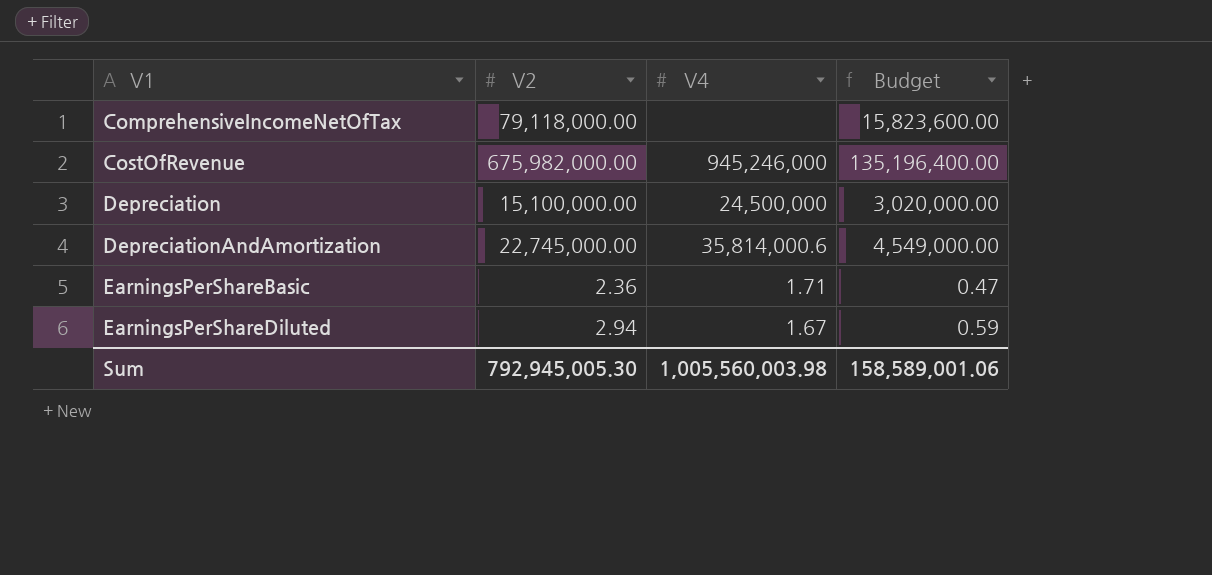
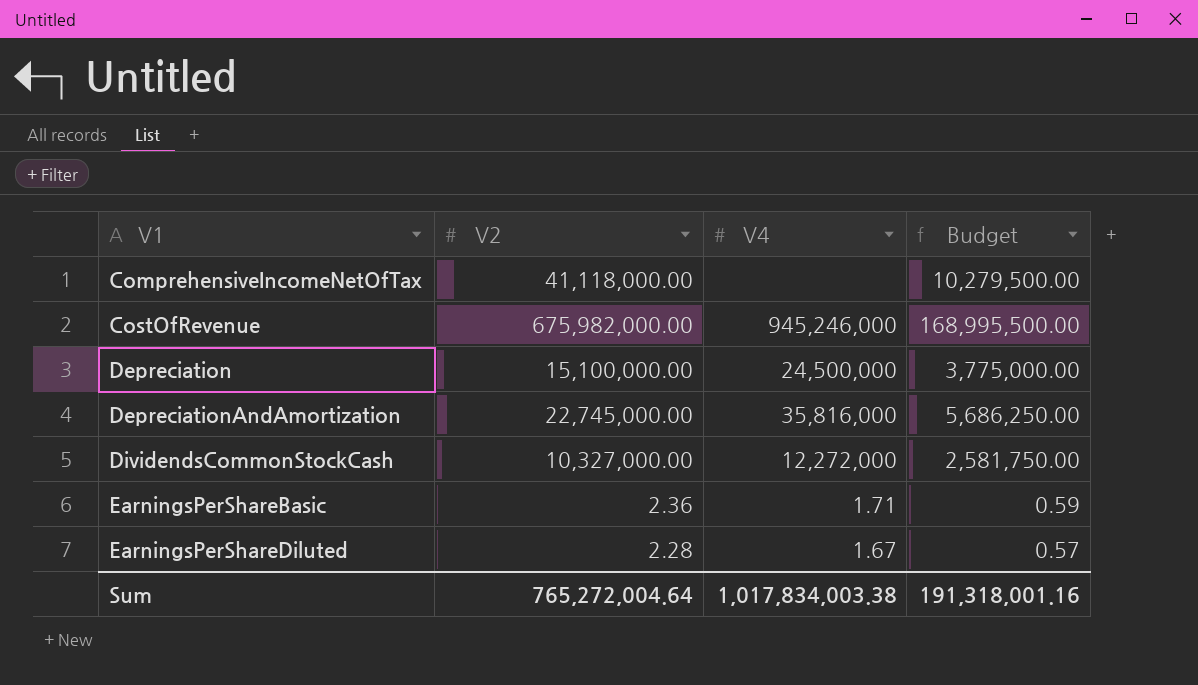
column Budget | formula: [V2] * 0.2 -> [V2] * 0.25
ComprehensiveIncomeNetOfTax | V2: 79,118,000.00 -> 41,118,000.00
DepreciationAndAmortization | V4: 35,814,000.6 -> 35,816,000
row DividendsCommonStockCash: none -> 10,327,000.00 | 12,272,000 | 2,581,750.00
EarningsPerShareDiluted | V2: 2.94 -> 2.28
Sum | V2: 792,945,005.30 -> 765,272,004.64
Sum | V4: 1,005,560,003.98 -> 1,017,834,003.38
Sum | Budget: 158,589,001.06 -> 191,318,001.16

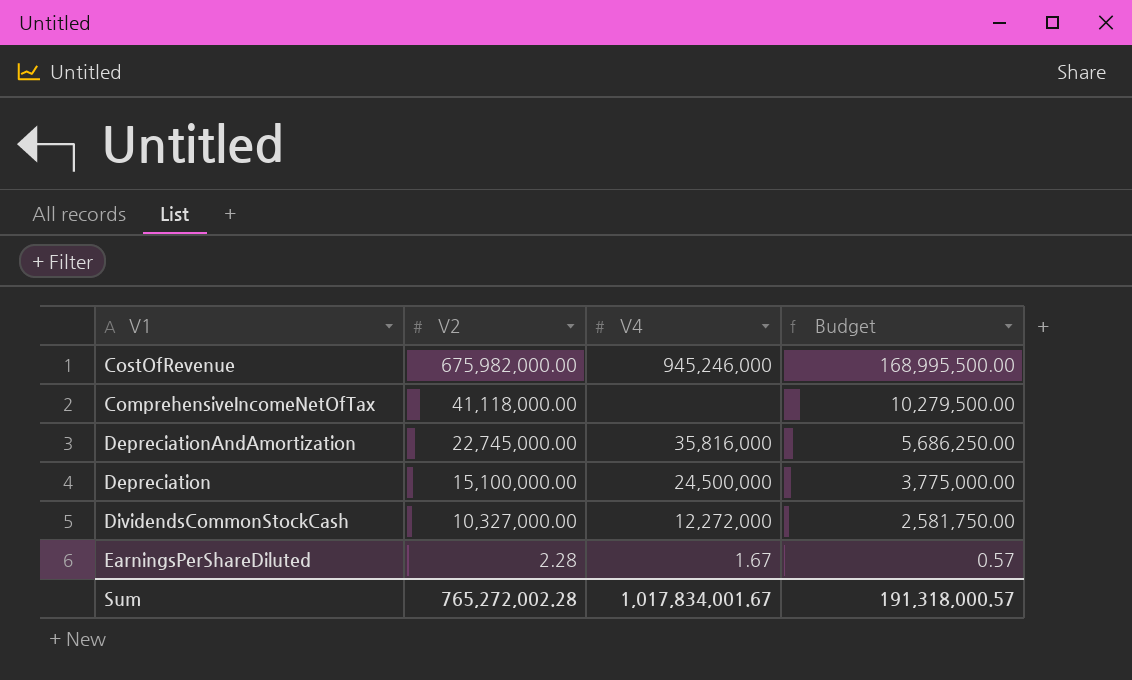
row order: V1 ascending -> V2 descending
row EarningsPerShareBasic: 2.36 | 1.71 | 0.59 -> none
Sum | V2: 765,272,004.64 -> 765,272,002.28
Sum | V4: 1,017,834,003.38 -> 1,017,834,001.67
Sum | Budget: 191,318,001.16 -> 191,318,000.57

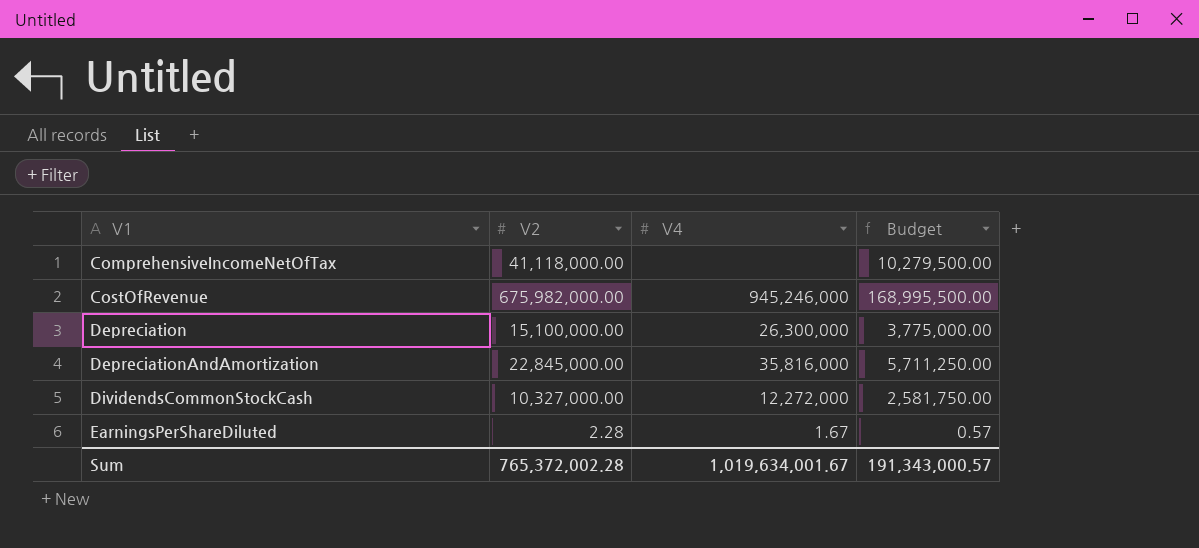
row order: V2 descending -> V1 ascending
Depreciation | V4: 24,500,000 -> 26,300,000
DepreciationAndAmortization | V2: 22,745,000.00 -> 22,845,000.00
DepreciationAndAmortization | Budget: 5,686,250.00 -> 5,711,250.00
Sum | V2: 765,272,002.28 -> 765,372,002.28
Sum | V4: 1,017,834,001.67 -> 1,019,634,001.67
Sum | Budget: 191,318,000.57 -> 191,343,000.57

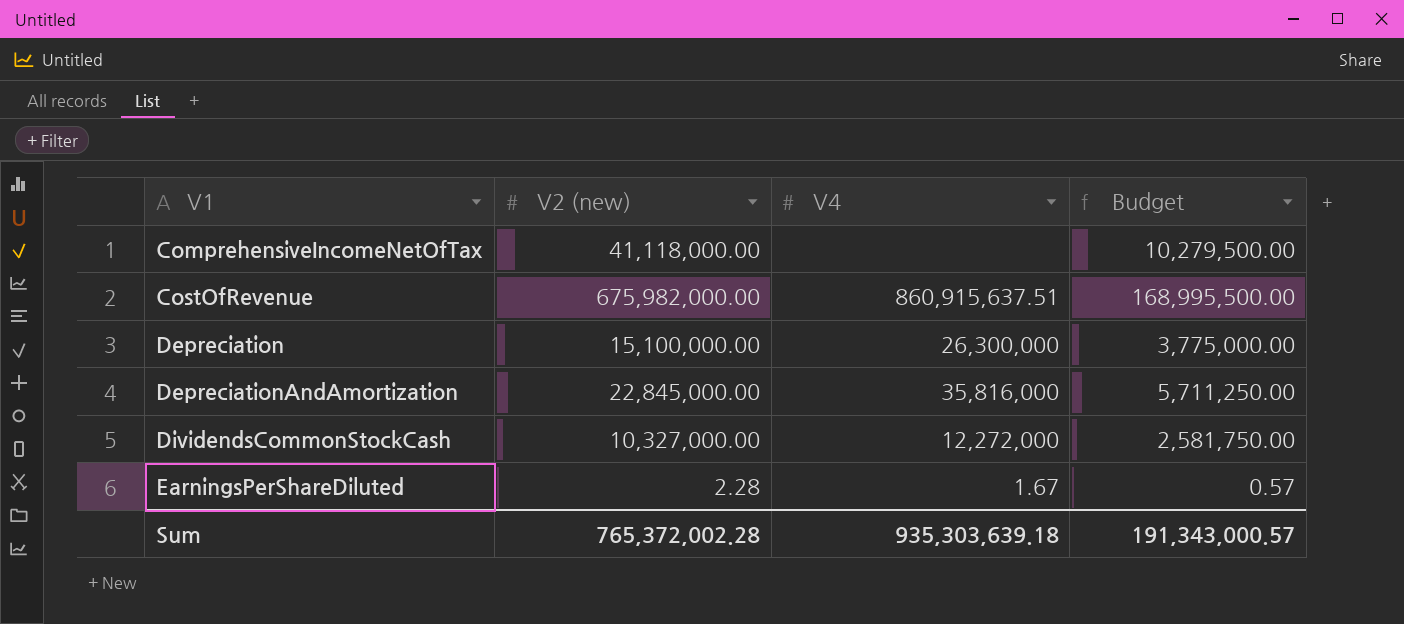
column name: V2 -> V2 (new)
CostOfRevenue | V4: 945,246,000 -> 860,915,637.51
Sum | V4: 1,019,634,001.67 -> 935,303,639.18

